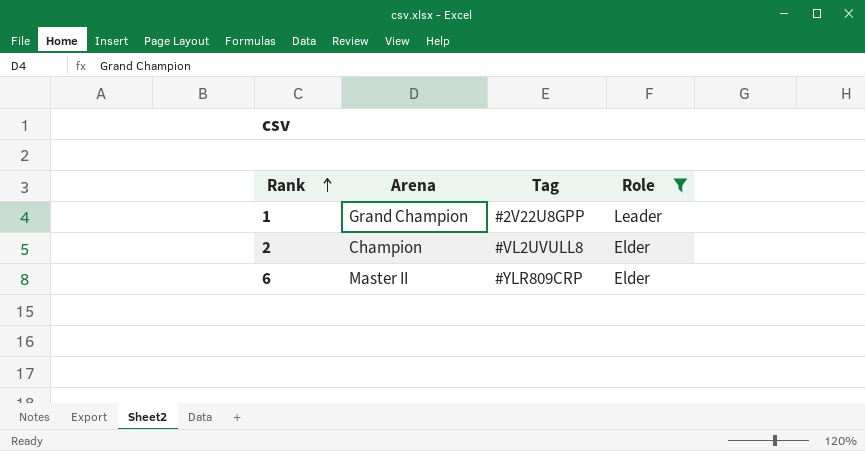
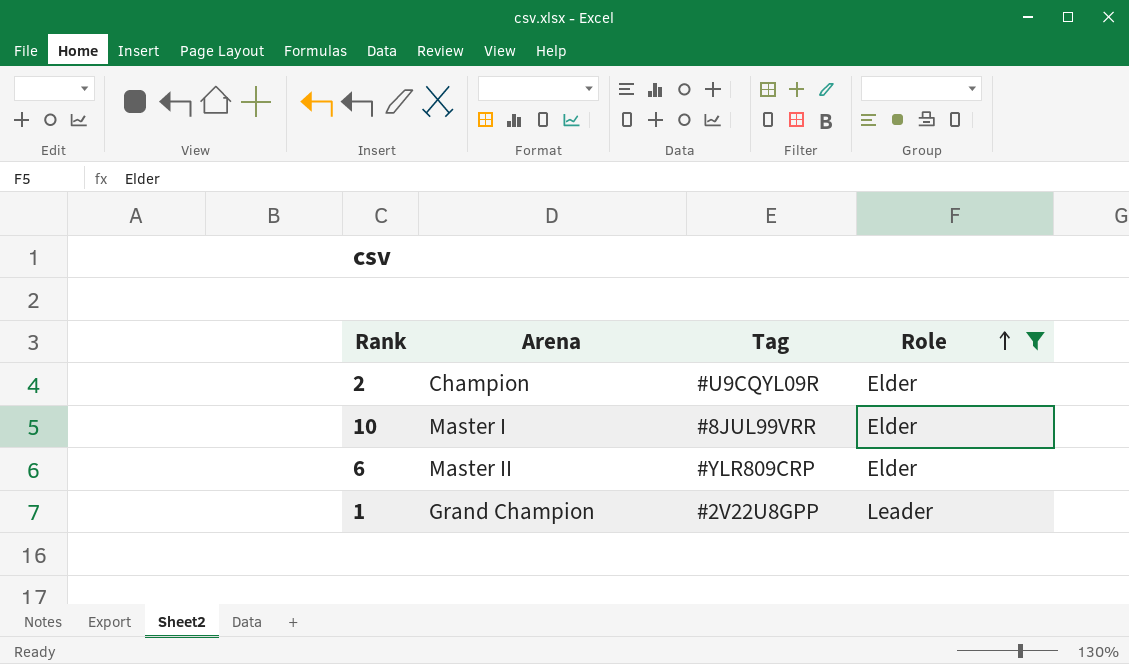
row order: Rank ascending -> Role ascending
2 | Tag: #VL2UVULL8 -> #U9CQYL09R
row 10: none -> Master I | #8JUL99VRR | Elder

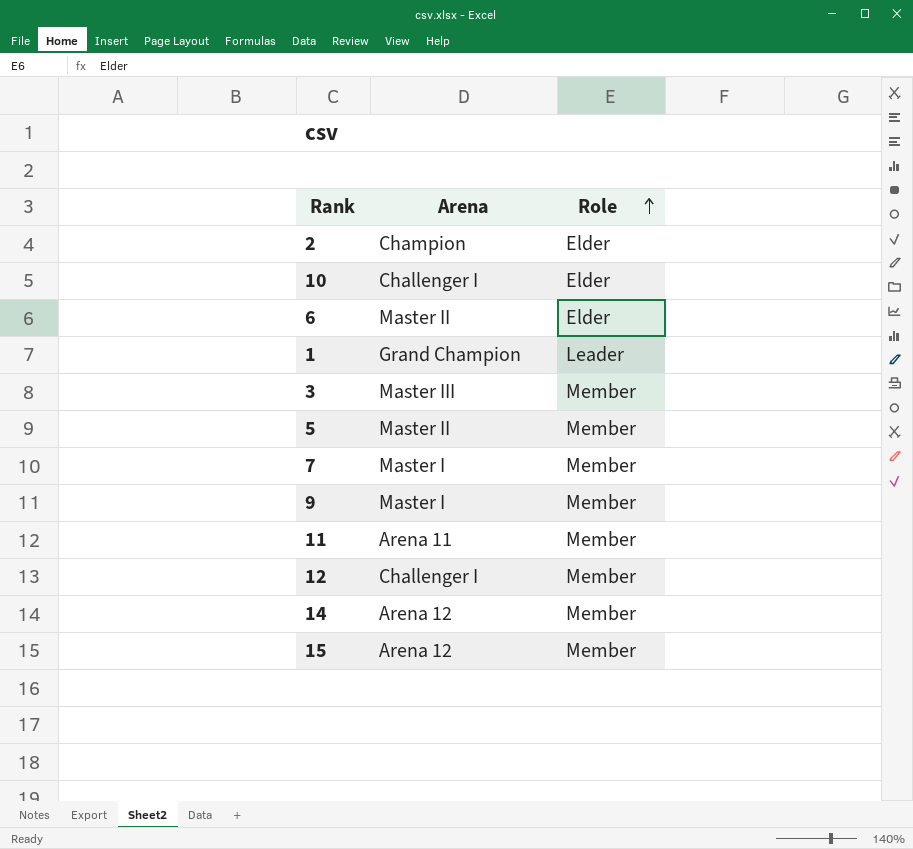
filter: Role != Member -> none
column Tag | position: 3 -> none
10 | Arena: Master I -> Challenger I

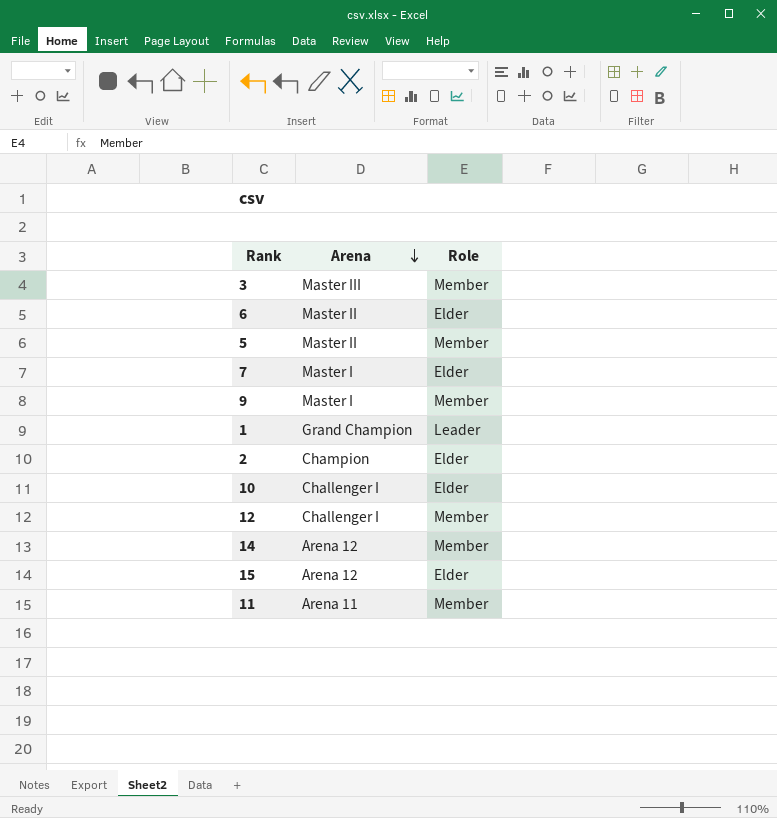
row order: Role ascending -> Arena descending
7 | Role: Member -> Elder
15 | Role: Member -> Elder

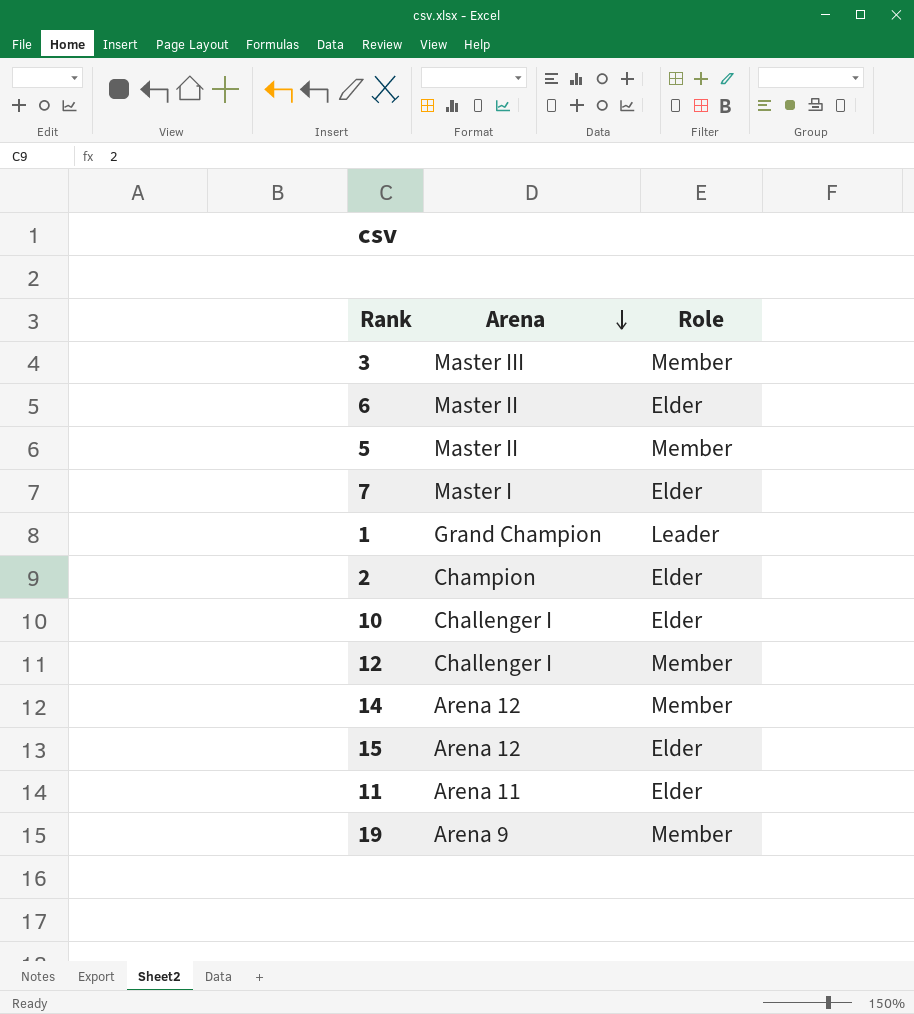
row 9: Master I | Member -> none
11 | Role: Member -> Elder
row 19: none -> Arena 9 | Member

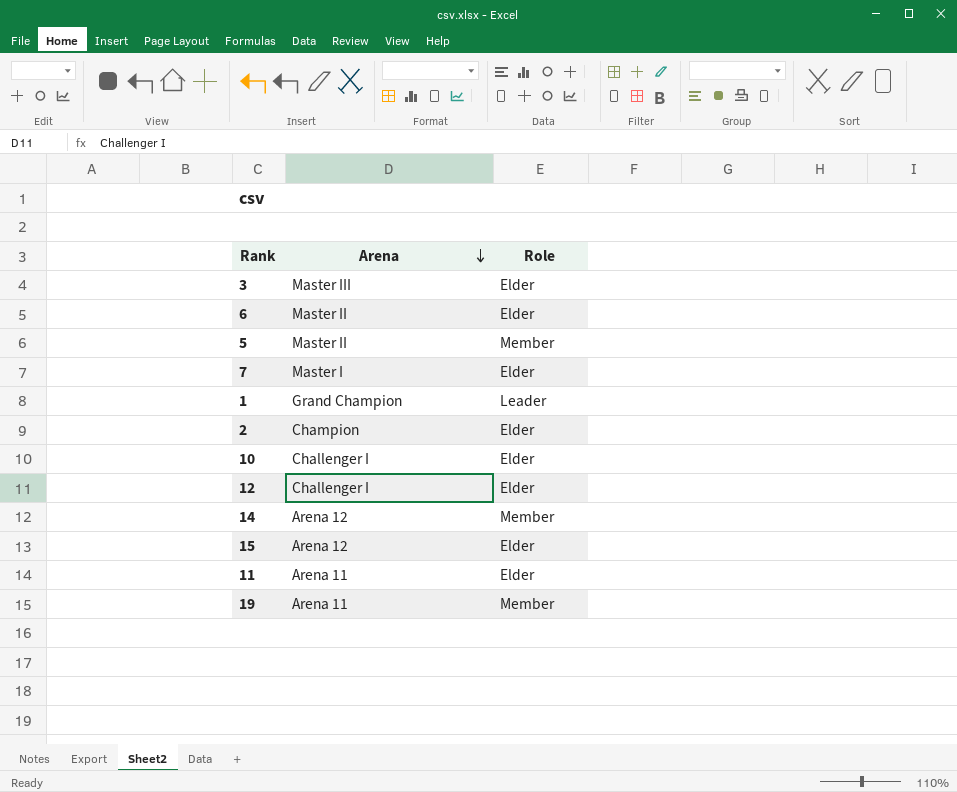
3 | Role: Member -> Elder
12 | Role: Member -> Elder
19 | Arena: Arena 9 -> Arena 11

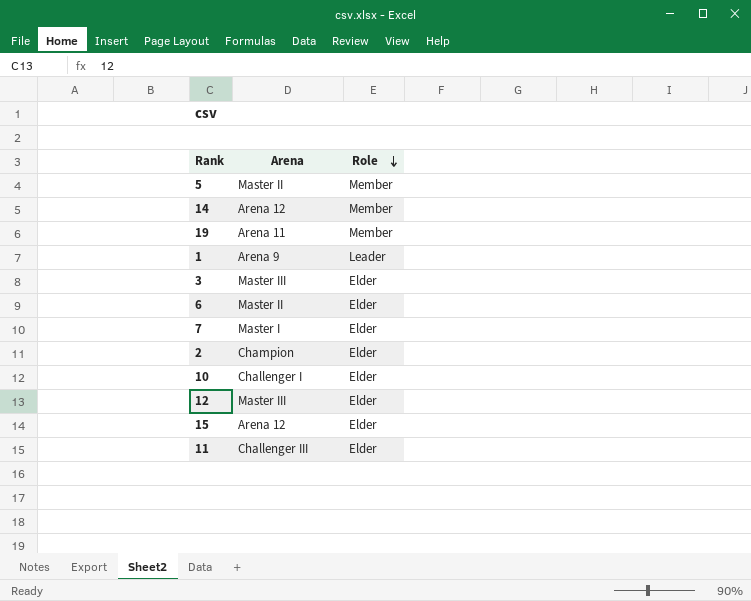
row order: Arena descending -> Role descending
1 | Arena: Grand Champion -> Arena 9
12 | Arena: Challenger I -> Master III
11 | Arena: Arena 11 -> Challenger III

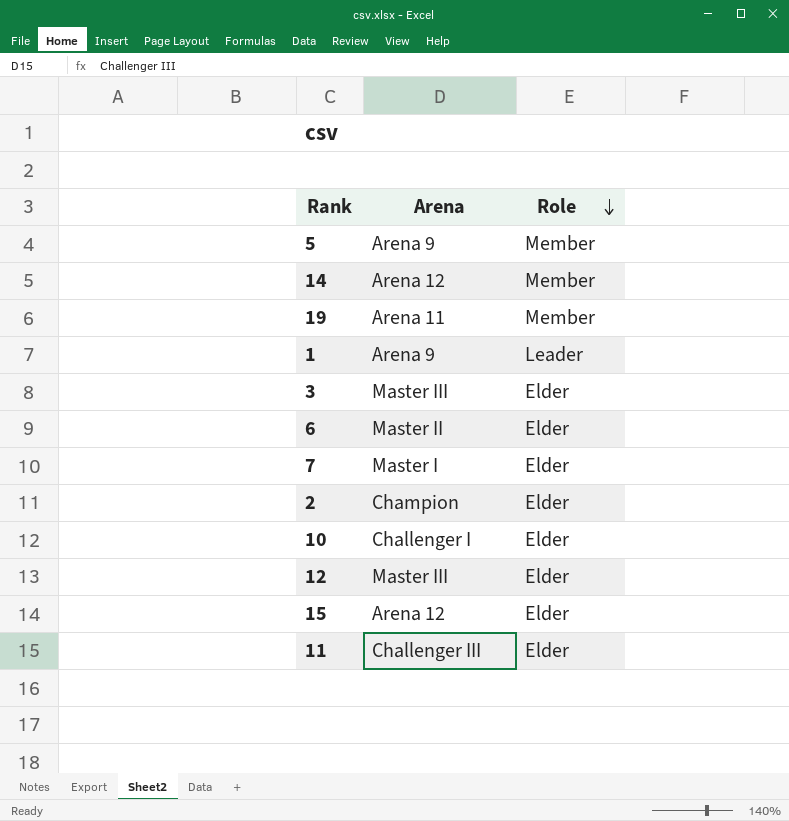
5 | Arena: Master II -> Arena 9

